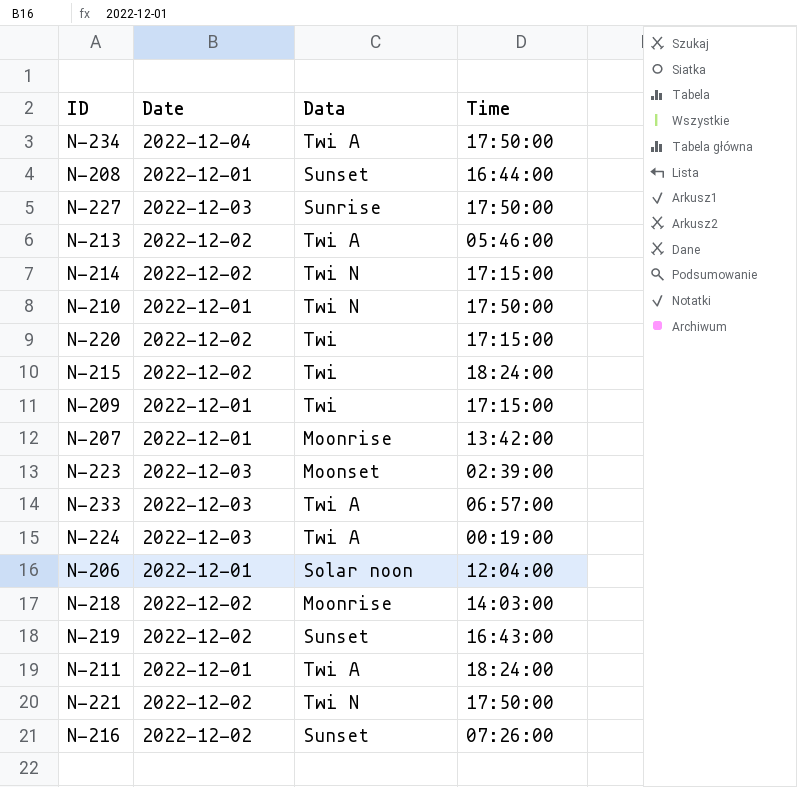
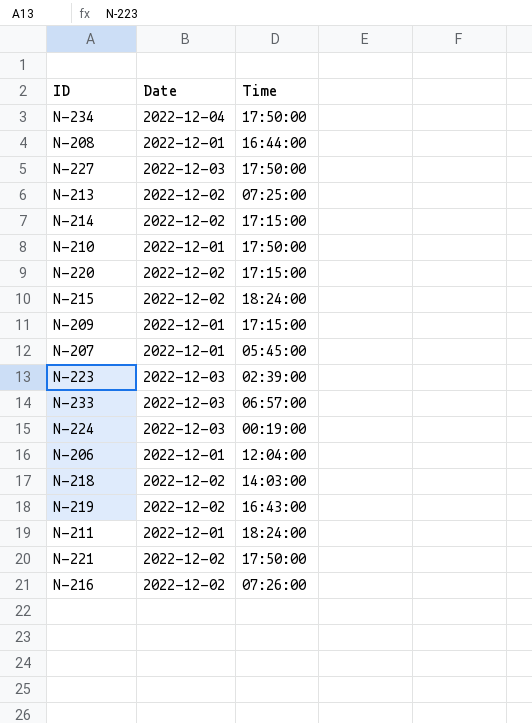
column Data | position: 3 -> none
N-213 | Time: 05:46:00 -> 07:25:00
N-207 | Time: 13:42:00 -> 05:45:00

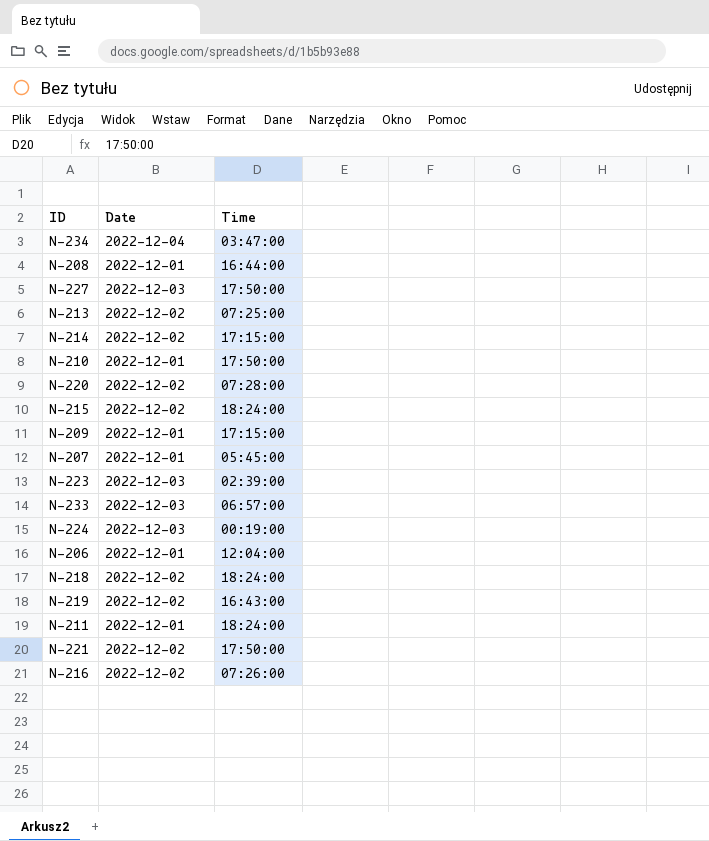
N-234 | Time: 17:50:00 -> 03:47:00
N-220 | Time: 17:15:00 -> 07:28:00
N-218 | Time: 14:03:00 -> 18:24:00

